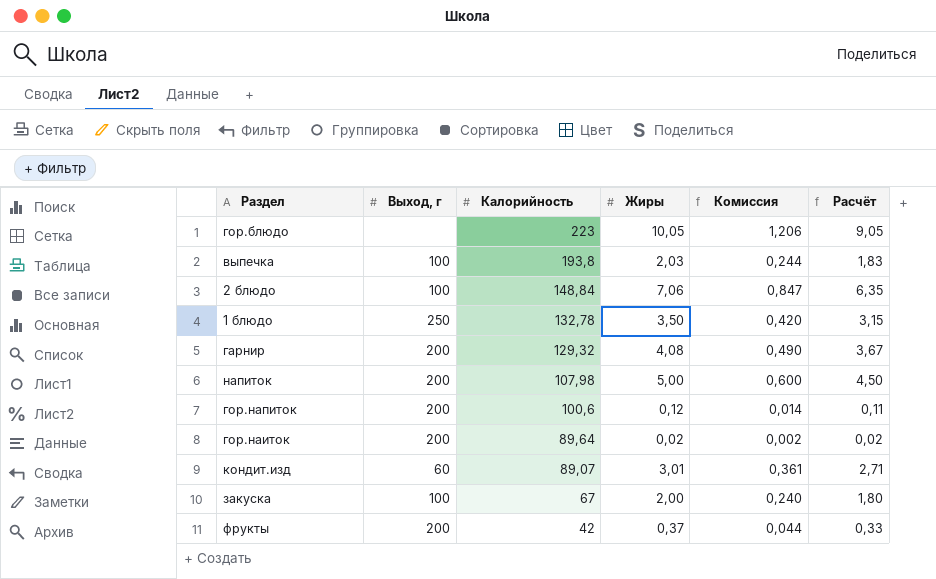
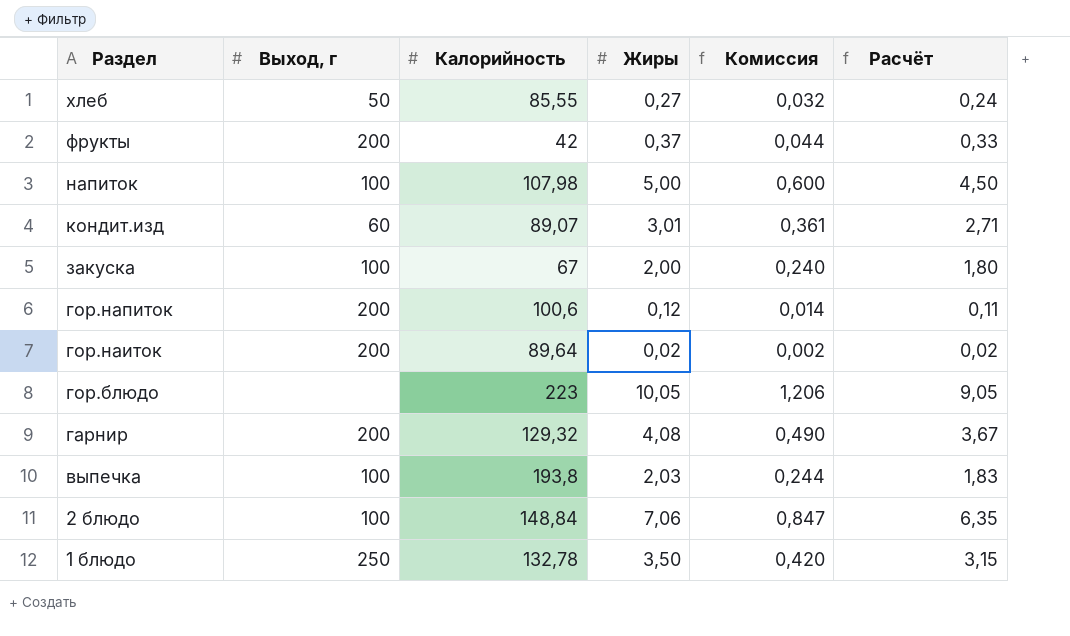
row order: Калорийность descending -> Раздел descending
row хлеб: none -> 50 | 85,55 | 0,27 | 0,032 | 0,24
напиток | Выход, г: 200 -> 100

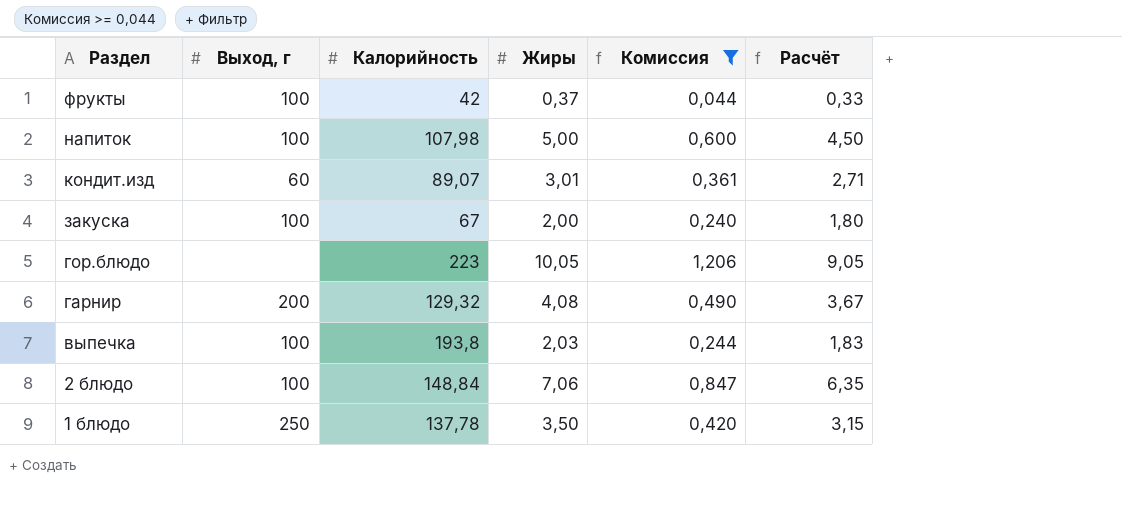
filter: none -> Комиссия >= 0,044
фрукты | Выход, г: 200 -> 100
1 блюдо | Калорийность: 132,78 -> 137,78

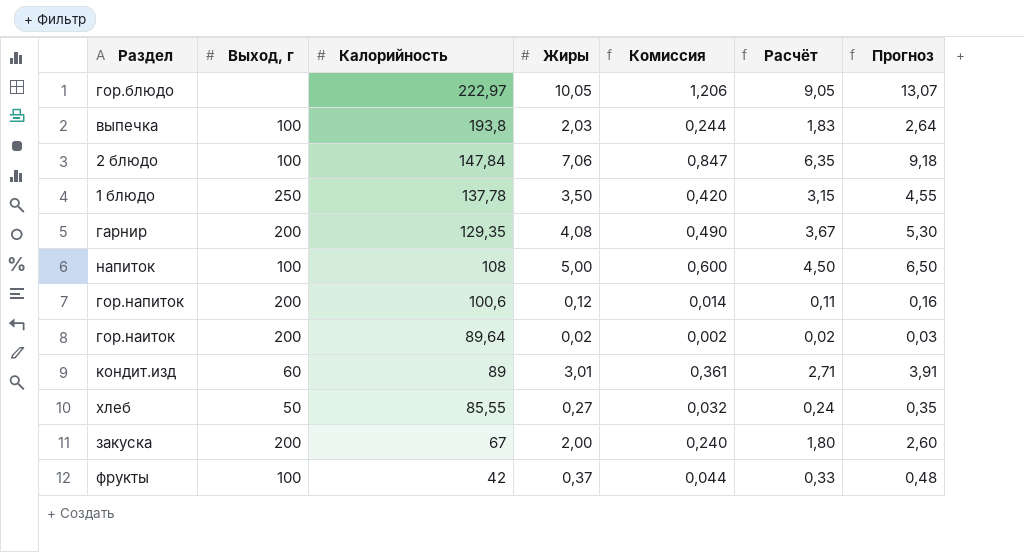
filter: Комиссия >= 0,044 -> none
row order: Раздел descending -> Калорийность descending
column Прогноз | formula: none -> [Жиры] * 1,3
гор.блюдо | Калорийность: 223 -> 222,97
2 блюдо | Калорийность: 148,84 -> 147,84
гарнир | Калорийность: 129,32 -> 129,35
напиток | Калорийность: 107,98 -> 108
кондит.изд | Калорийность: 89,07 -> 89
закуска | Выход, г: 100 -> 200

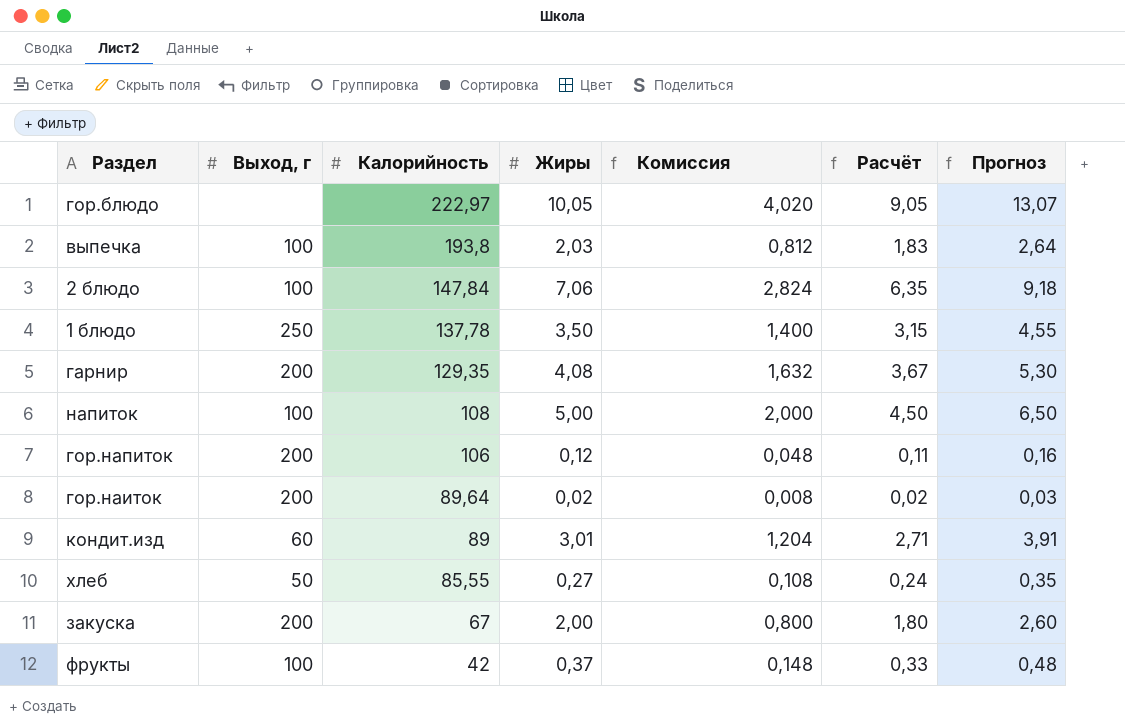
column Комиссия | formula: [Жиры] * 0,12 -> [Жиры] * 0,4
гор.напиток | Калорийность: 100,6 -> 106

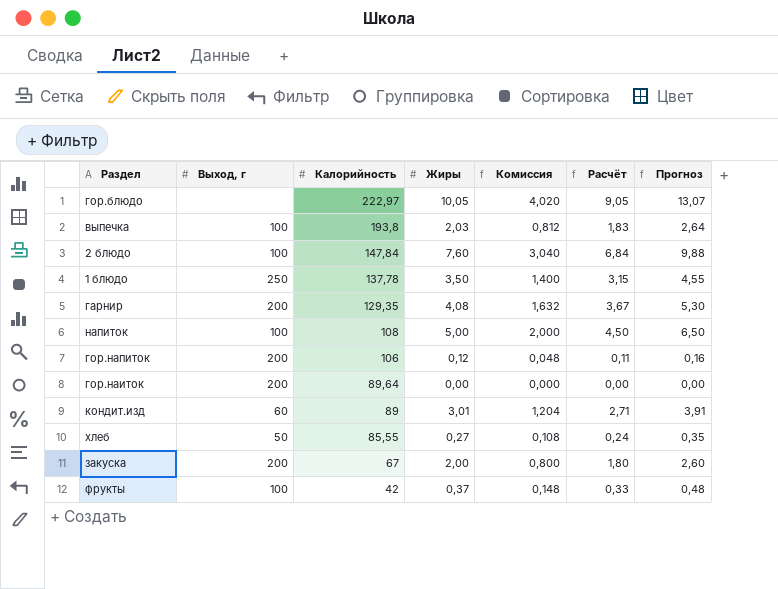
2 блюдо | Жиры: 7,06 -> 7,60
2 блюдо | Комиссия: 2,824 -> 3,040
2 блюдо | Расчёт: 6,35 -> 6,84
2 блюдо | Прогноз: 9,18 -> 9,88
гор.наиток | Жиры: 0,02 -> 0,00
гор.наиток | Комиссия: 0,008 -> 0,000
гор.наиток | Расчёт: 0,02 -> 0,00
гор.наиток | Прогноз: 0,03 -> 0,00

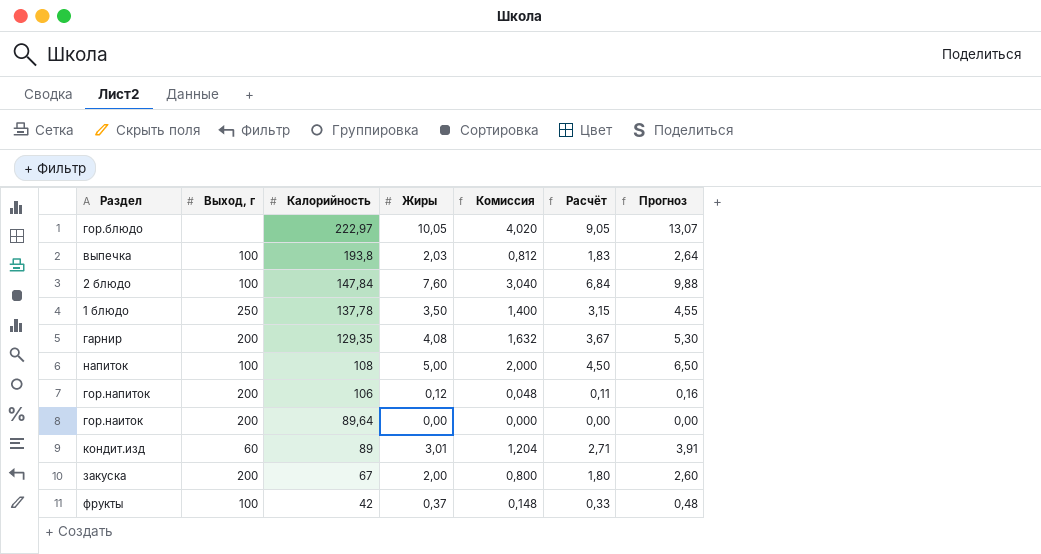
row хлеб: 50 | 85,55 | 0,27 | 0,108 | 0,24 | 0,35 -> none

